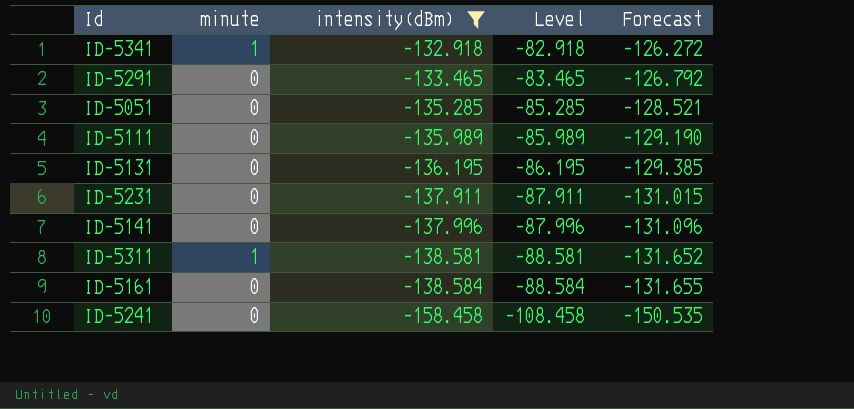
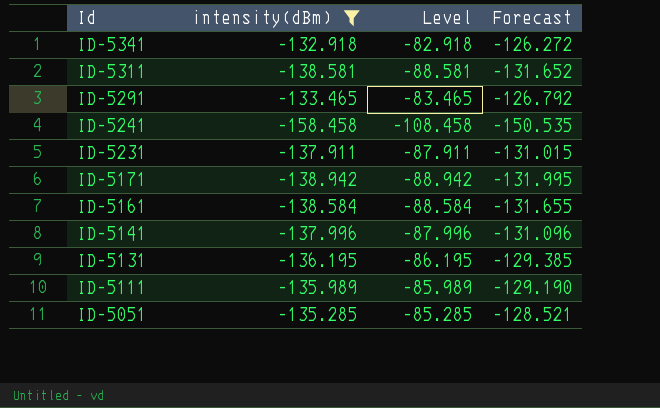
row order: intensity(dBm) descending -> Id descending
column minute | position: 2 -> none
row ID-5171: none -> -138.942 | -88.942 | -131.995

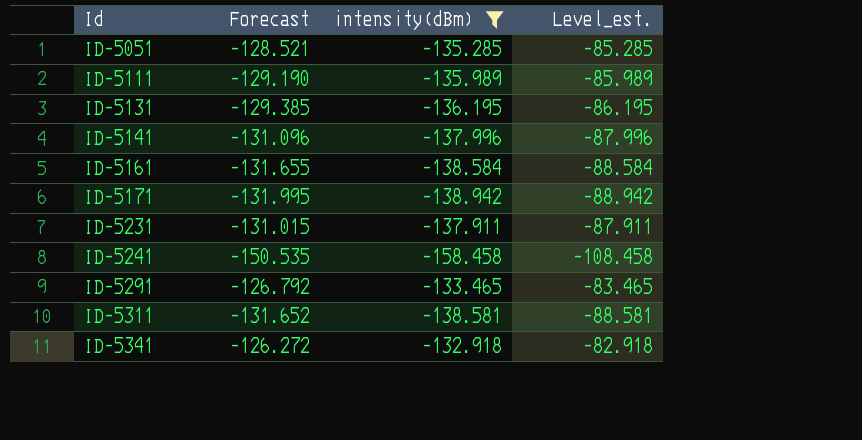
row order: Id descending -> Id ascending
column Forecast | position: 4 -> 2
column name: Level -> Level_est.

